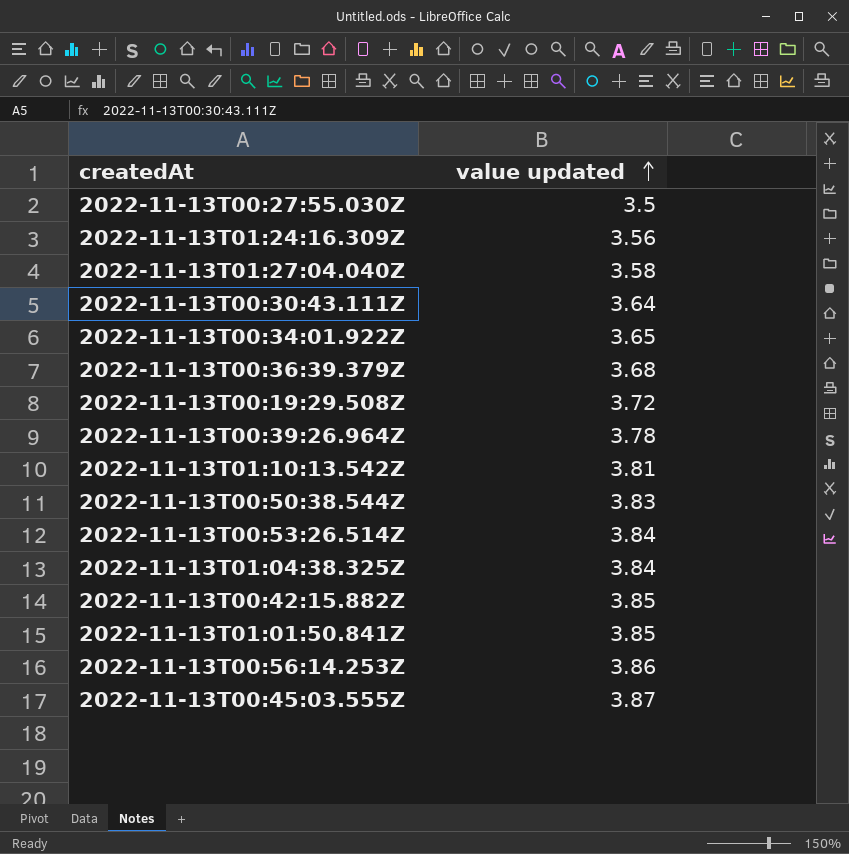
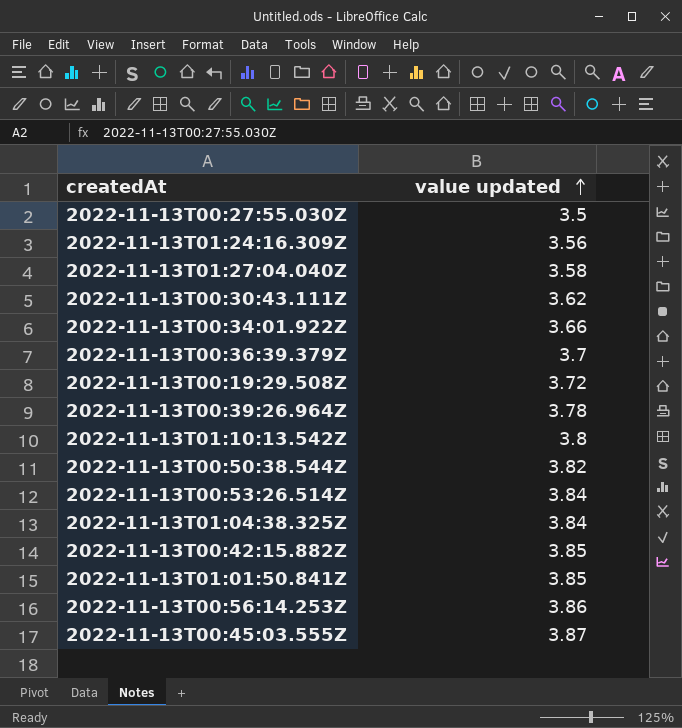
2022-11-13T00:30:43.111Z | value updated: 3.64 -> 3.62
2022-11-13T00:34:01.922Z | value updated: 3.65 -> 3.66
2022-11-13T00:36:39.379Z | value updated: 3.68 -> 3.7
2022-11-13T01:10:13.542Z | value updated: 3.81 -> 3.8
2022-11-13T00:50:38.544Z | value updated: 3.83 -> 3.82

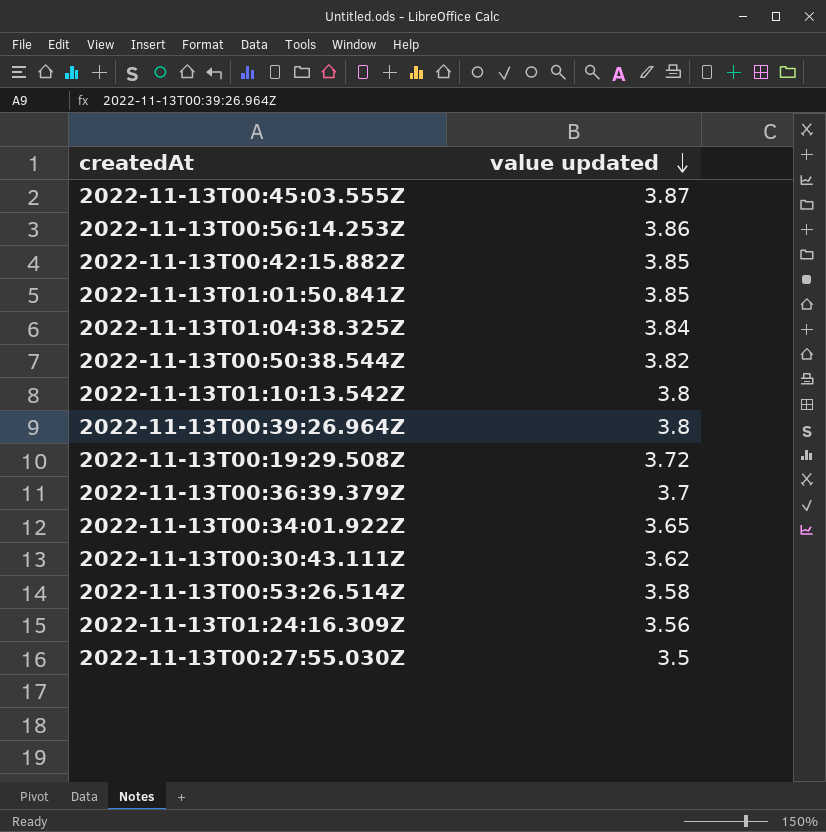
row order: value updated ascending -> value updated descending
row 2022-11-13T01:27:04.040Z: 3.58 -> none
2022-11-13T00:39:26.964Z | value updated: 3.78 -> 3.8
2022-11-13T00:34:01.922Z | value updated: 3.66 -> 3.65
2022-11-13T00:53:26.514Z | value updated: 3.84 -> 3.58

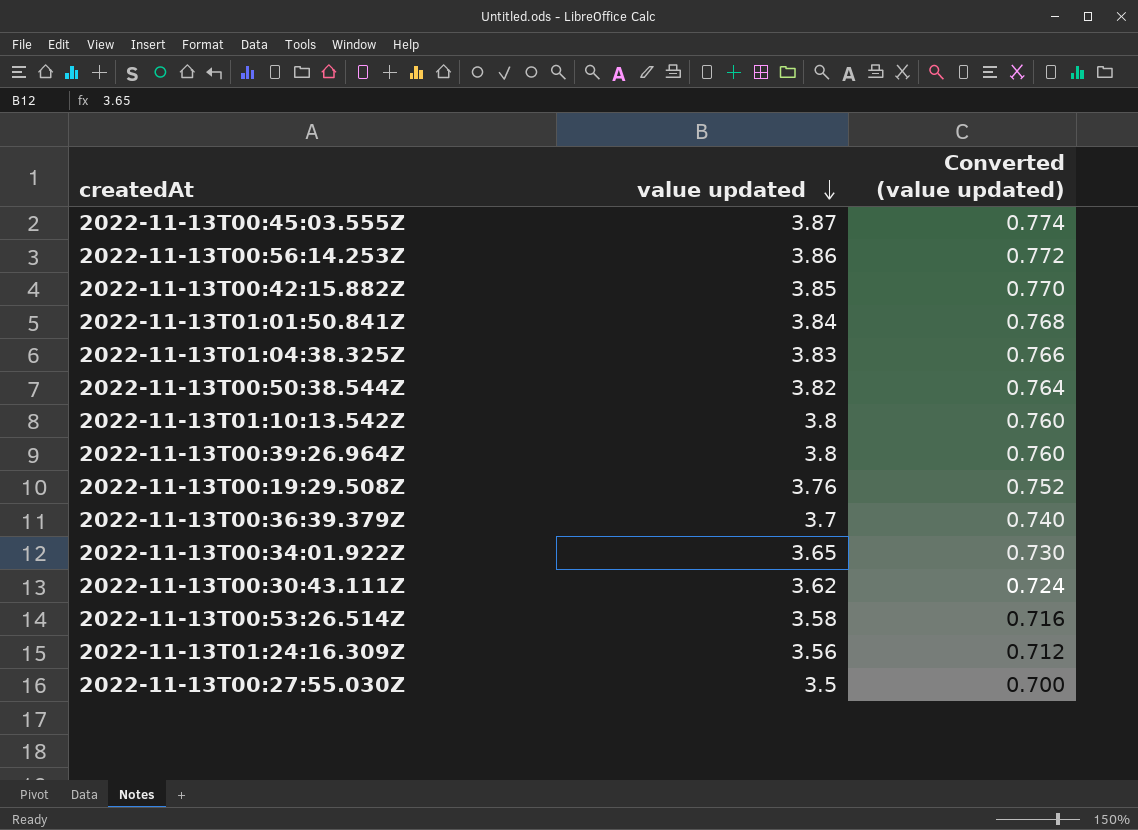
column Converted (value updated) | formula: none -> [value updated] * 0.2
2022-11-13T01:01:50.841Z | value updated: 3.85 -> 3.84
2022-11-13T01:04:38.325Z | value updated: 3.84 -> 3.83
2022-11-13T00:19:29.508Z | value updated: 3.72 -> 3.76

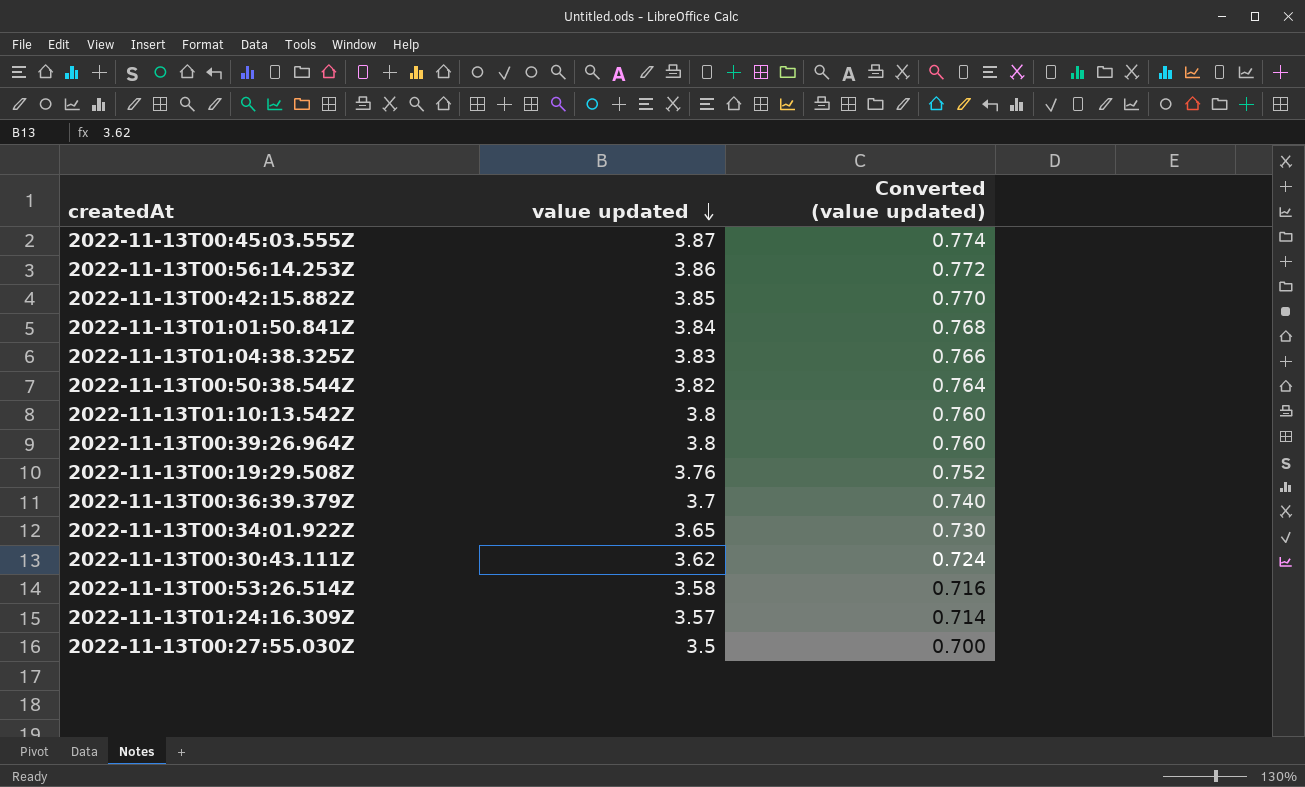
2022-11-13T01:24:16.309Z | value updated: 3.56 -> 3.57
2022-11-13T01:24:16.309Z | Converted (value updated): 0.712 -> 0.714

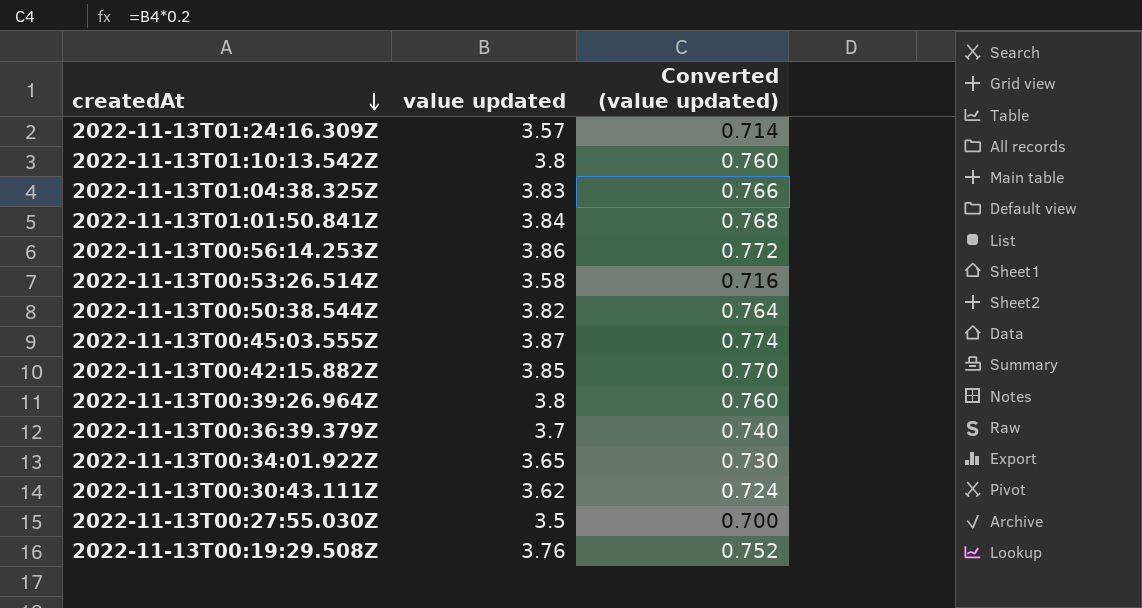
row order: value updated descending -> createdAt descending

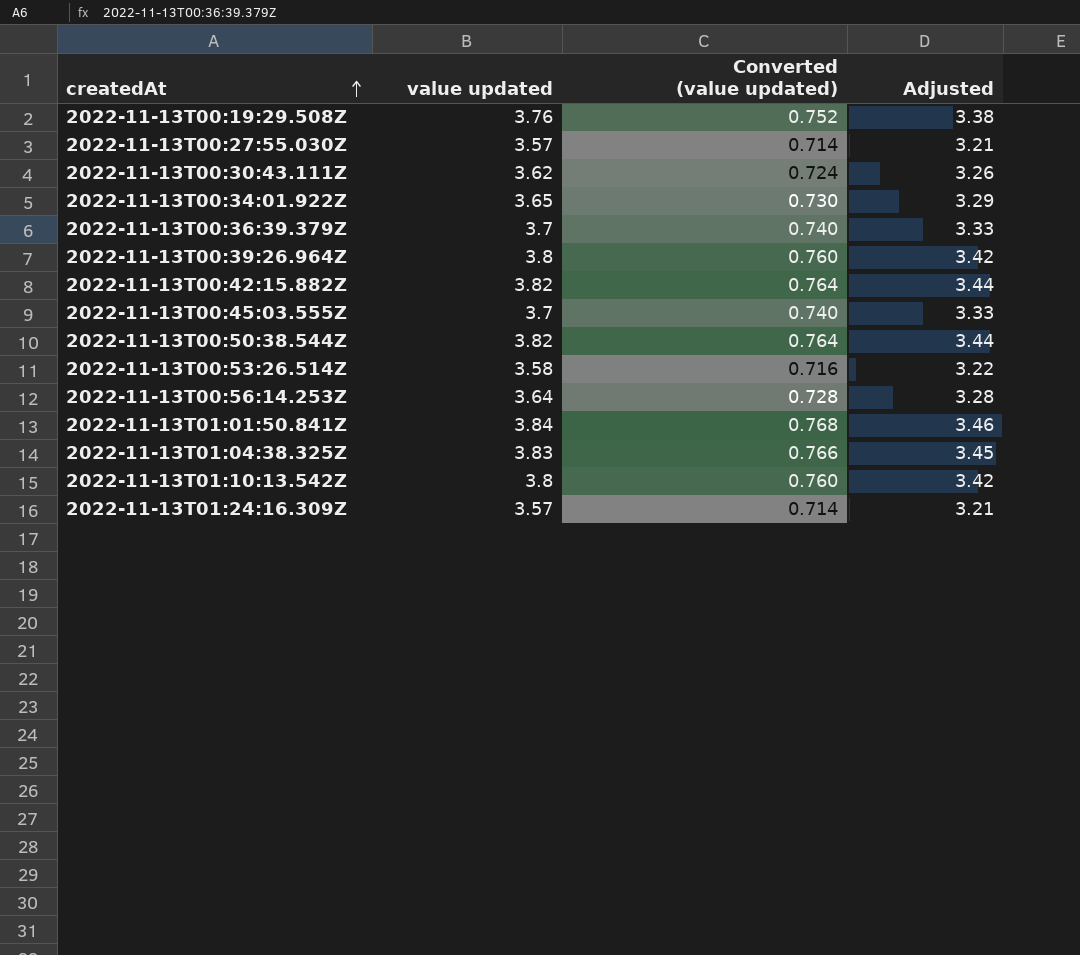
row order: createdAt descending -> createdAt ascending
column Adjusted | formula: none -> [value updated] * 0.9
2022-11-13T00:27:55.030Z | value updated: 3.5 -> 3.57
2022-11-13T00:27:55.030Z | Converted (value updated): 0.700 -> 0.714
2022-11-13T00:42:15.882Z | value updated: 3.85 -> 3.82
2022-11-13T00:42:15.882Z | Converted (value updated): 0.770 -> 0.764
2022-11-13T00:45:03.555Z | value updated: 3.87 -> 3.7
2022-11-13T00:45:03.555Z | Converted (value updated): 0.774 -> 0.740
2022-11-13T00:56:14.253Z | value updated: 3.86 -> 3.64
2022-11-13T00:56:14.253Z | Converted (value updated): 0.772 -> 0.728

